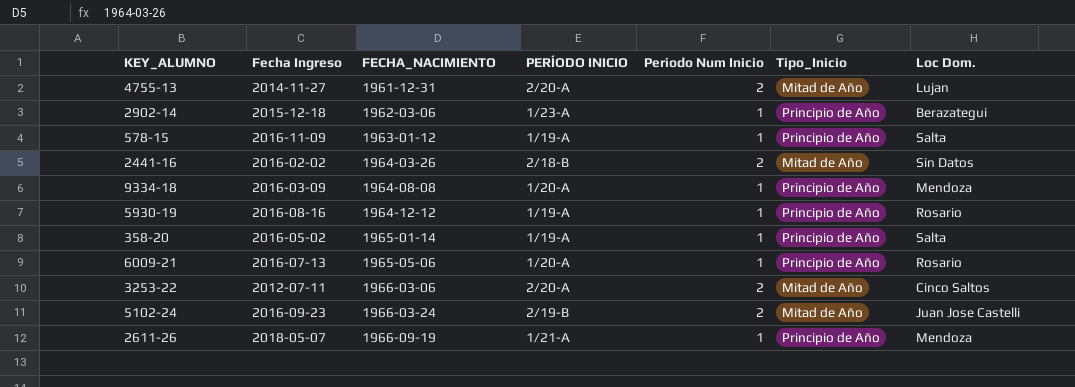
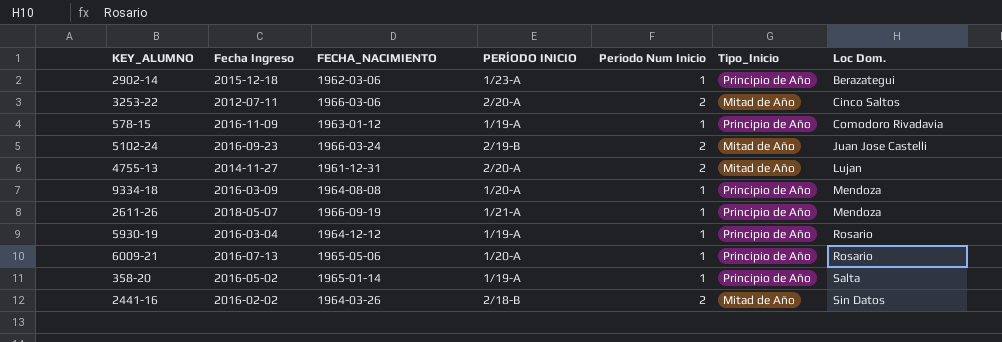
row order: FECHA_NACIMIENTO ascending -> Loc Dom. ascending
578-15 | Loc Dom.: Salta -> Comodoro Rivadavia
5930-19 | Fecha Ingreso: 2016-08-16 -> 2016-03-04

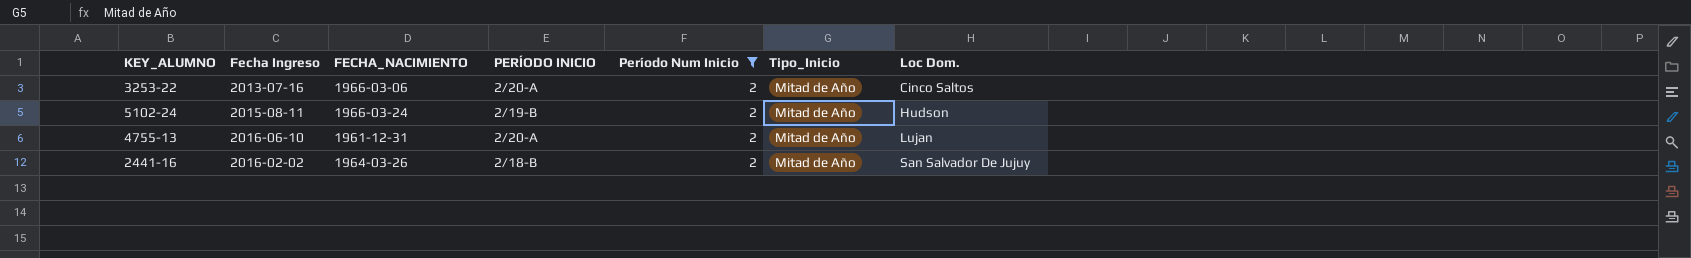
filter: none -> Período Num Inicio = 2
3253-22 | Fecha Ingreso: 2012-07-11 -> 2013-07-16
5102-24 | Fecha Ingreso: 2016-09-23 -> 2015-08-11
5102-24 | Loc Dom.: Juan Jose Castelli -> Hudson
4755-13 | Fecha Ingreso: 2014-11-27 -> 2016-06-10
2441-16 | Loc Dom.: Sin Datos -> San Salvador De Jujuy

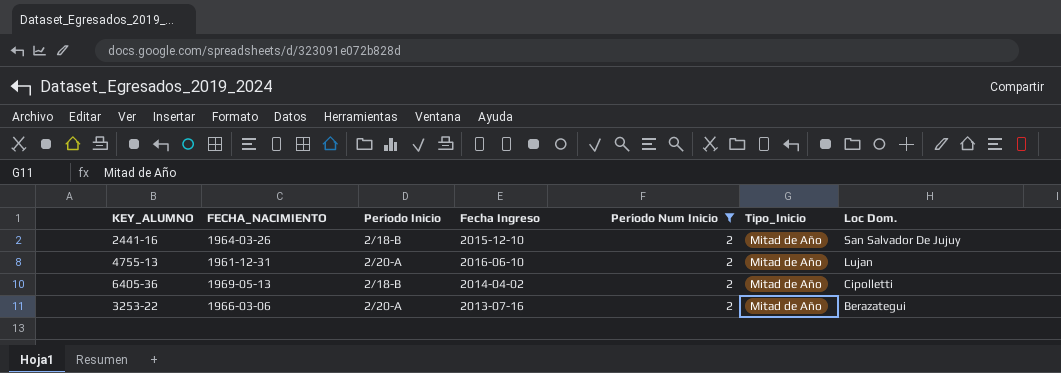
row order: Loc Dom. ascending -> Loc Dom. descending
column name: PERÍODO INICIO -> Período Inicio
column Fecha Ingreso | position: 2 -> 4
row 5102-24: 2015-08-11 | 1966-03-24 | 2/19-B | 2 | Mitad de Año | Hudson -> none
2441-16 | Fecha Ingreso: 2016-02-02 -> 2015-12-10
row 6405-36: none -> 1969-05-13 | 2/18-B | 2014-04-02 | 2 | Mitad de Año | Cipolletti
3253-22 | Loc Dom.: Cinco Saltos -> Berazategui

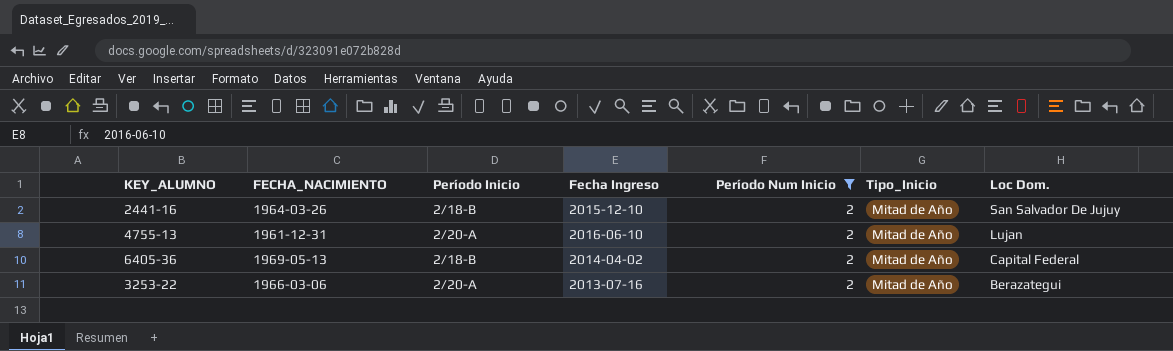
6405-36 | Loc Dom.: Cipolletti -> Capital Federal

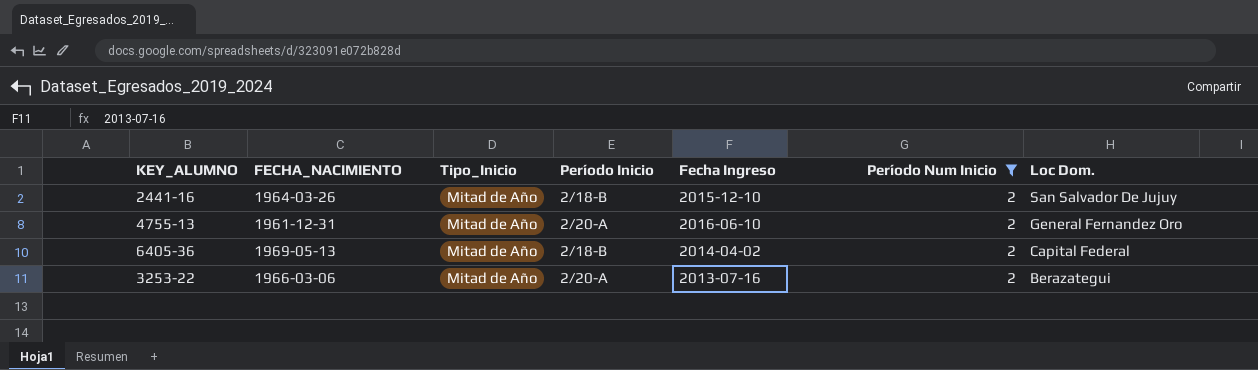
column Tipo_Inicio | position: 6 -> 3
4755-13 | Loc Dom.: Lujan -> General Fernandez Oro

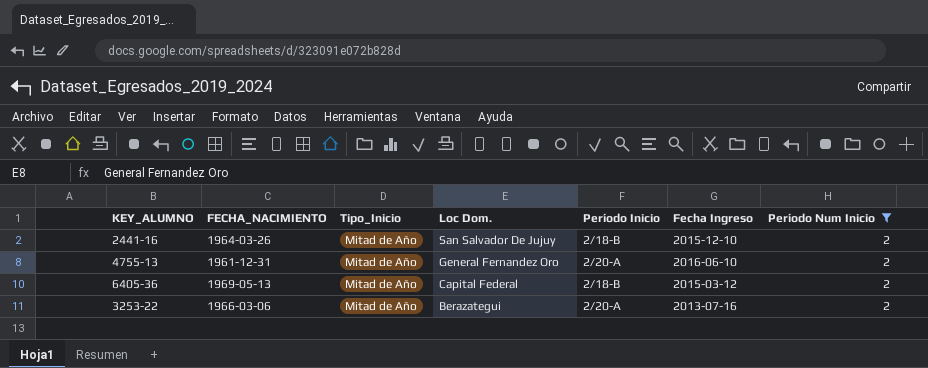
column Loc Dom. | position: 7 -> 4
6405-36 | Fecha Ingreso: 2014-04-02 -> 2015-03-12

